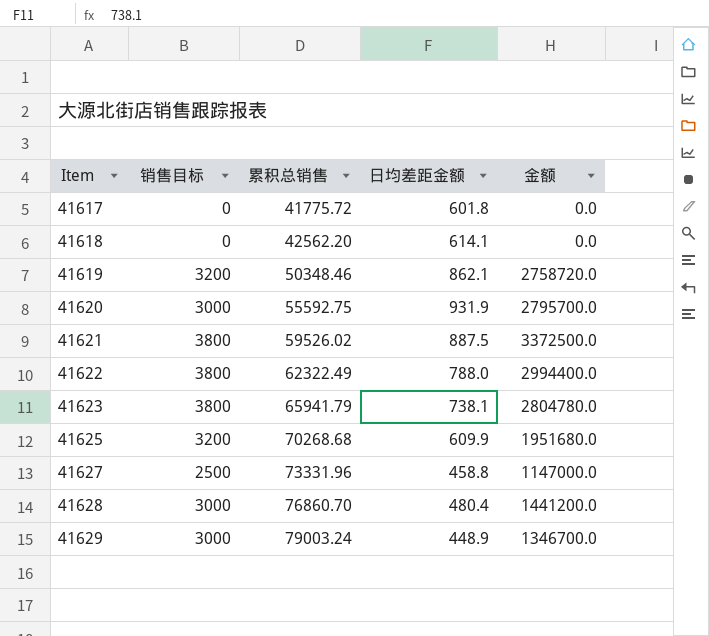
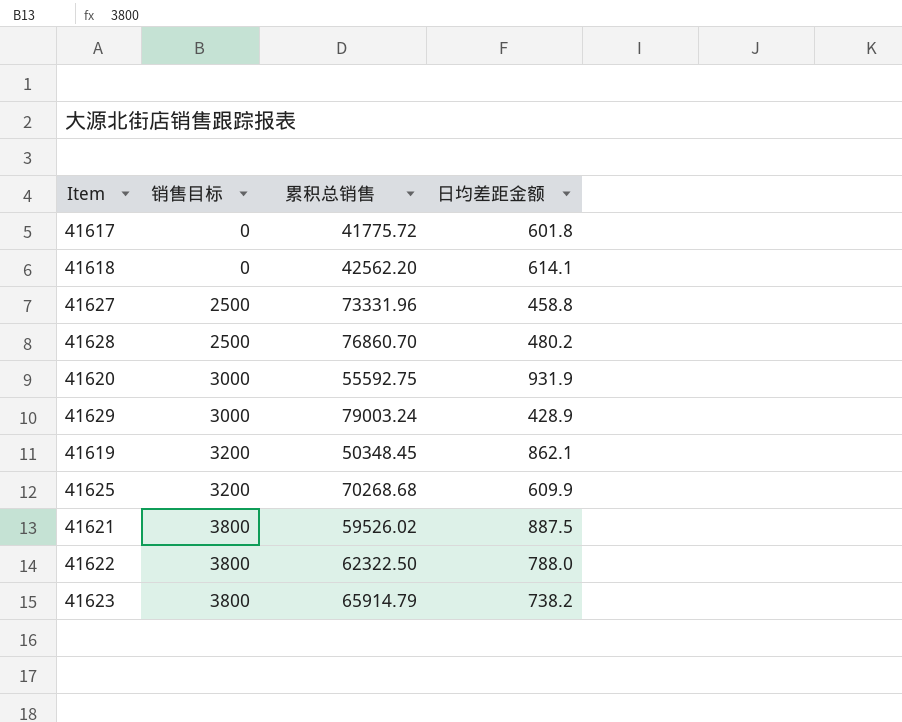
row order: Item ascending -> 销售目标 ascending
column 金额 | formula: [销售目标] * [日均差距金额] -> none
41628 | 销售目标: 3000 -> 2500
41628 | 日均差距金额: 480.4 -> 480.2
41629 | 日均差距金额: 448.9 -> 428.9
41619 | 累积总销售: 50348.46 -> 50348.45
41622 | 累积总销售: 62322.49 -> 62322.50
41623 | 累积总销售: 65941.79 -> 65914.79
41623 | 日均差距金额: 738.1 -> 738.2

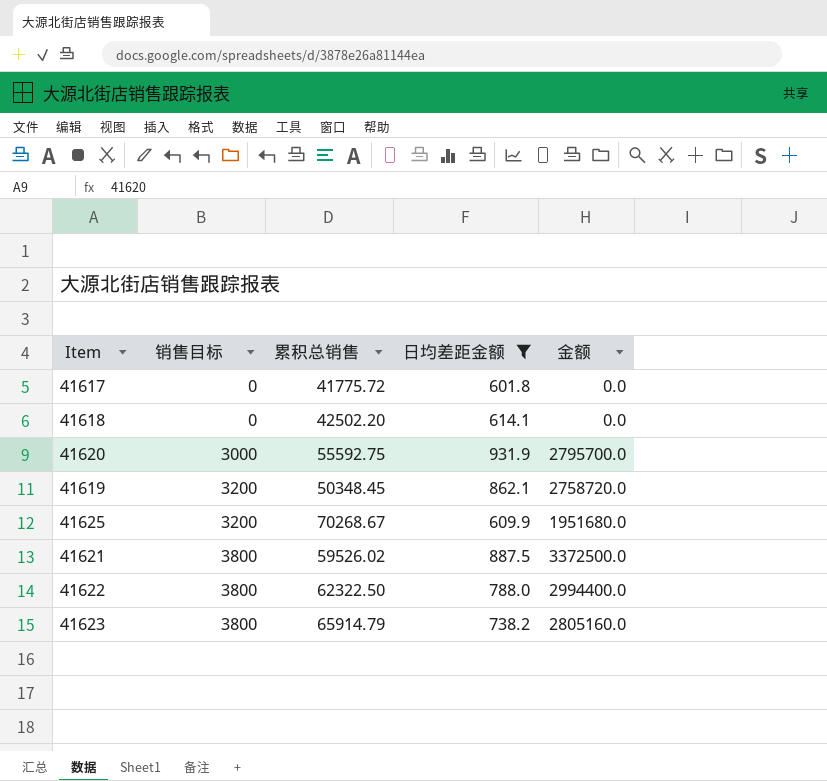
filter: none -> 日均差距金额 >= 601.8
column 金额 | formula: none -> [销售目标] * [日均差距金额]
41618 | 累积总销售: 42562.20 -> 42502.20
41625 | 累积总销售: 70268.68 -> 70268.67

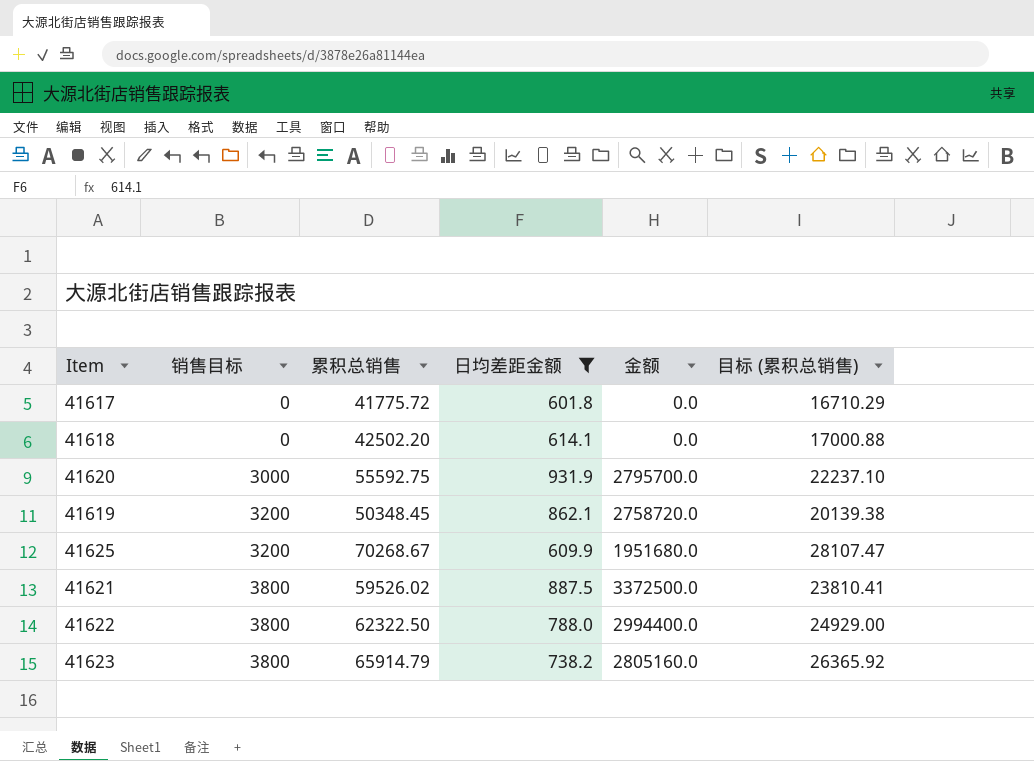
column 目标 (累积总销售) | formula: none -> [累积总销售] * 0.4

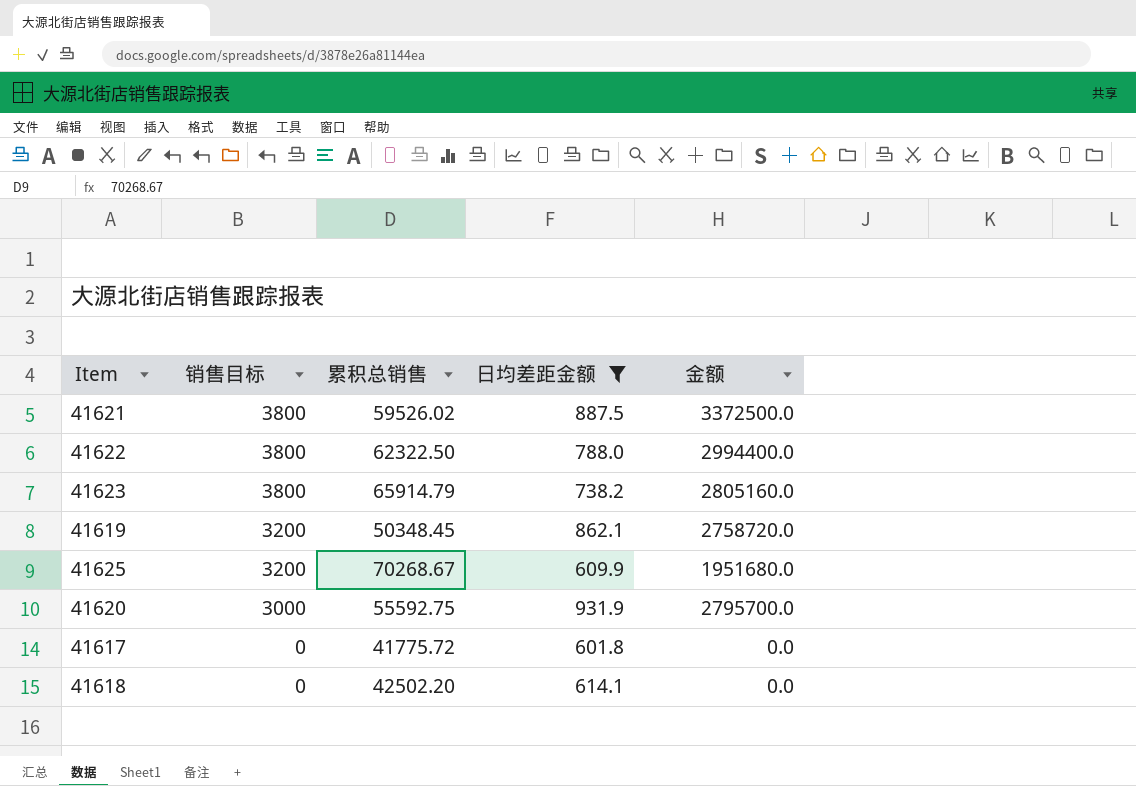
row order: 销售目标 ascending -> 销售目标 descending
column 目标 (累积总销售) | formula: [累积总销售] * 0.4 -> none

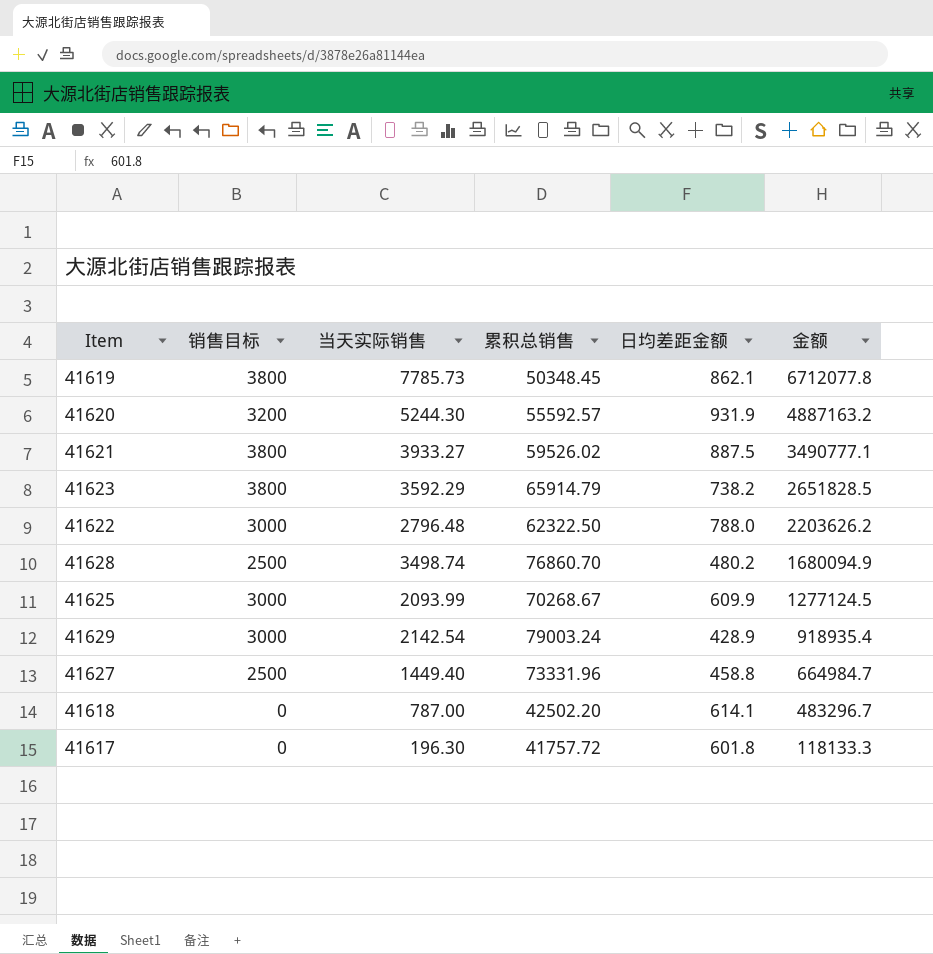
filter: 日均差距金额 >= 601.8 -> none
row order: 销售目标 descending -> 金额 descending
column 当天实际销售 | position: none -> 3
column 金额 | formula: [销售目标] * [日均差距金额] -> [当天实际销售] * [日均差距金额]
41619 | 销售目标: 3200 -> 3800
41620 | 销售目标: 3000 -> 3200
41620 | 累积总销售: 55592.75 -> 55592.57
41622 | 销售目标: 3800 -> 3000
41625 | 销售目标: 3200 -> 3000
41617 | 累积总销售: 41775.72 -> 41757.72

